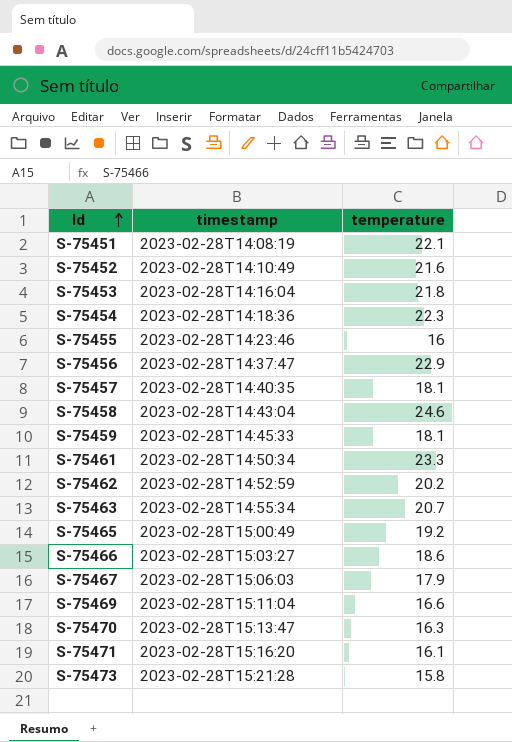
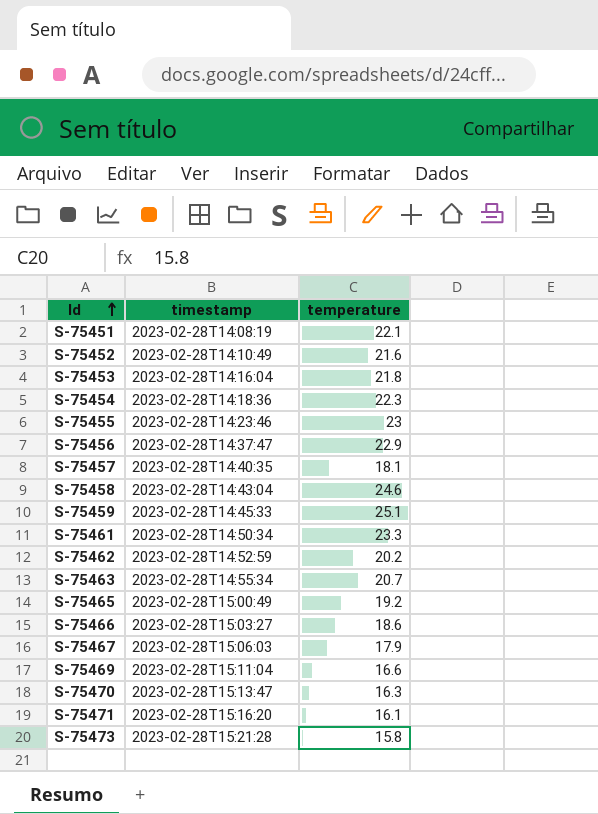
S-75455 | temperature: 16 -> 23
S-75459 | temperature: 18.1 -> 25.1

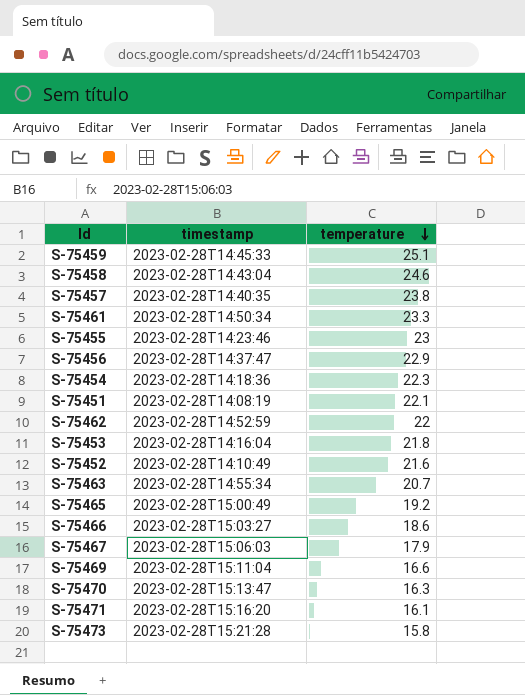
row order: Id ascending -> temperature descending
S-75457 | temperature: 18.1 -> 23.8
S-75462 | temperature: 20.2 -> 22

